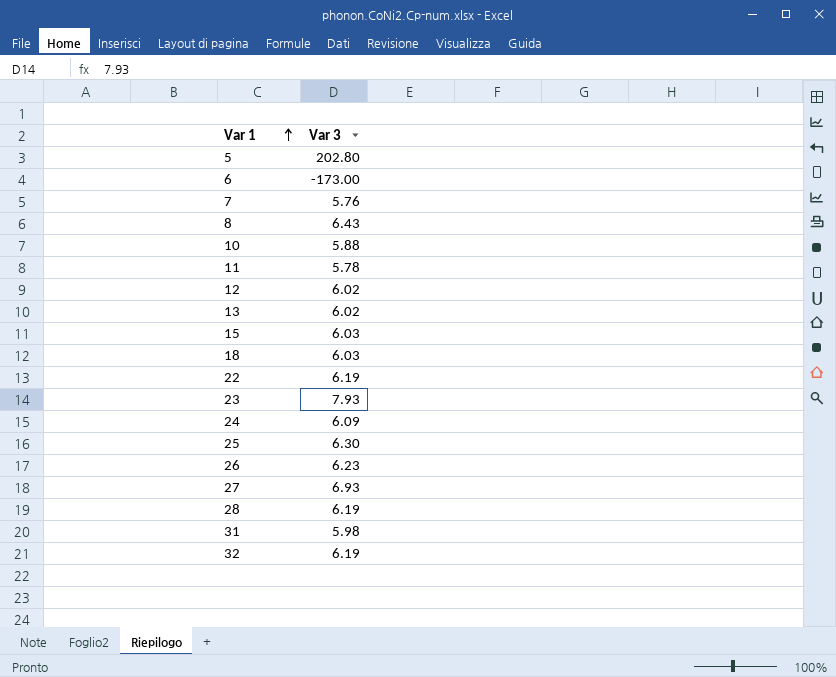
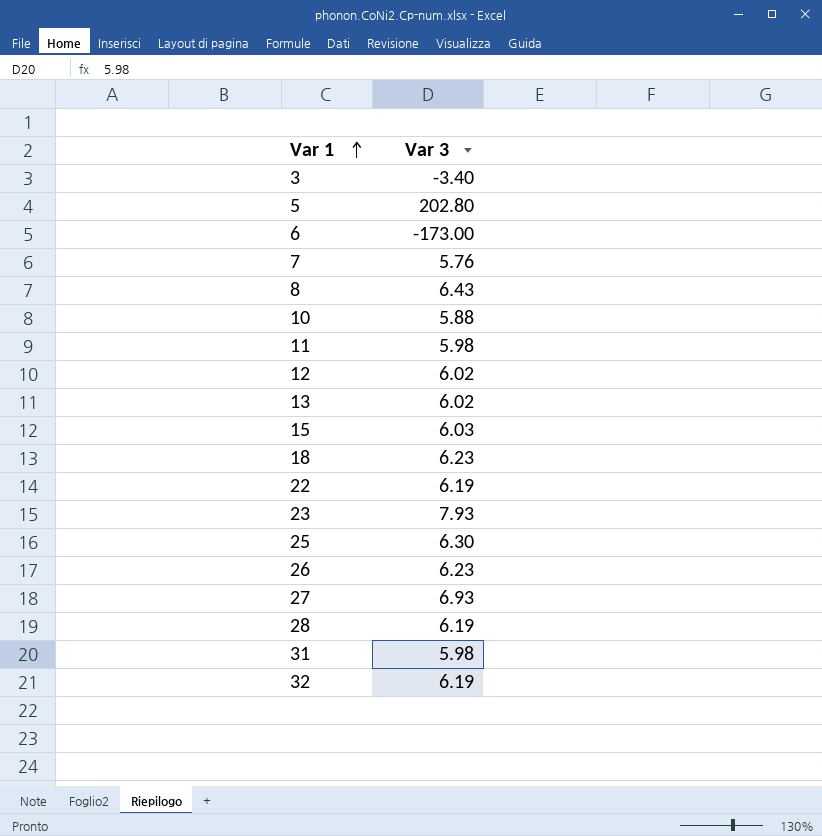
row 24: 6.09 -> none
row 3: none -> -3.40
11 | Var 3: 5.78 -> 5.98
18 | Var 3: 6.03 -> 6.23

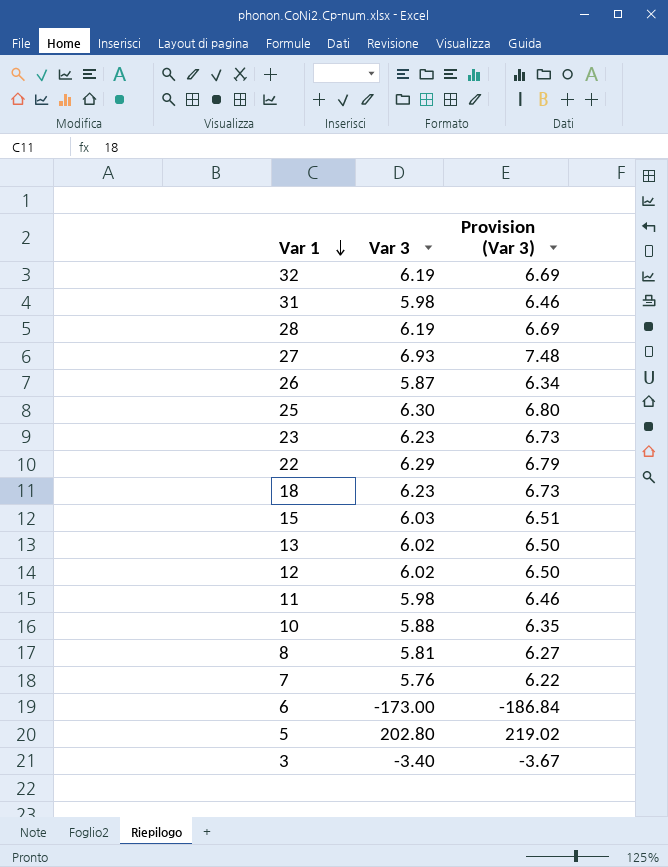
row order: Var 1 ascending -> Var 1 descending
column Provision (Var 3) | formula: none -> [Var 3] * 1.08
26 | Var 3: 6.23 -> 5.87
23 | Var 3: 7.93 -> 6.23
22 | Var 3: 6.19 -> 6.29
8 | Var 3: 6.43 -> 5.81

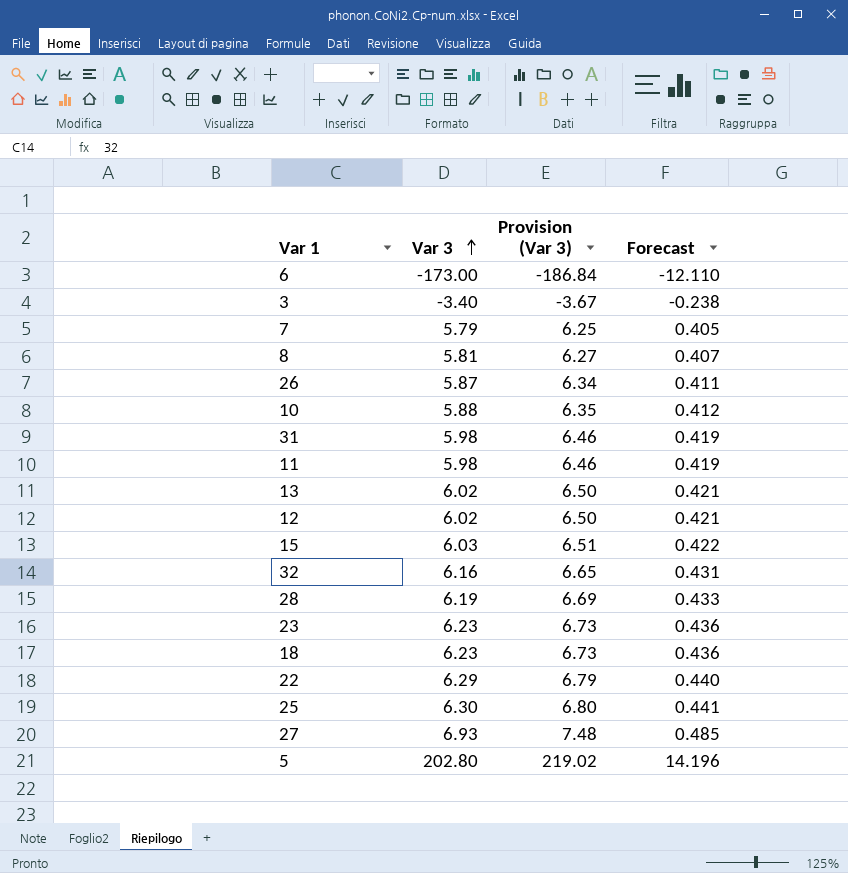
row order: Var 1 descending -> Var 3 ascending
column Forecast | formula: none -> [Var 3] * 0.07
7 | Var 3: 5.76 -> 5.79
7 | Provision (Var 3): 6.22 -> 6.25
32 | Var 3: 6.19 -> 6.16
32 | Provision (Var 3): 6.69 -> 6.65

